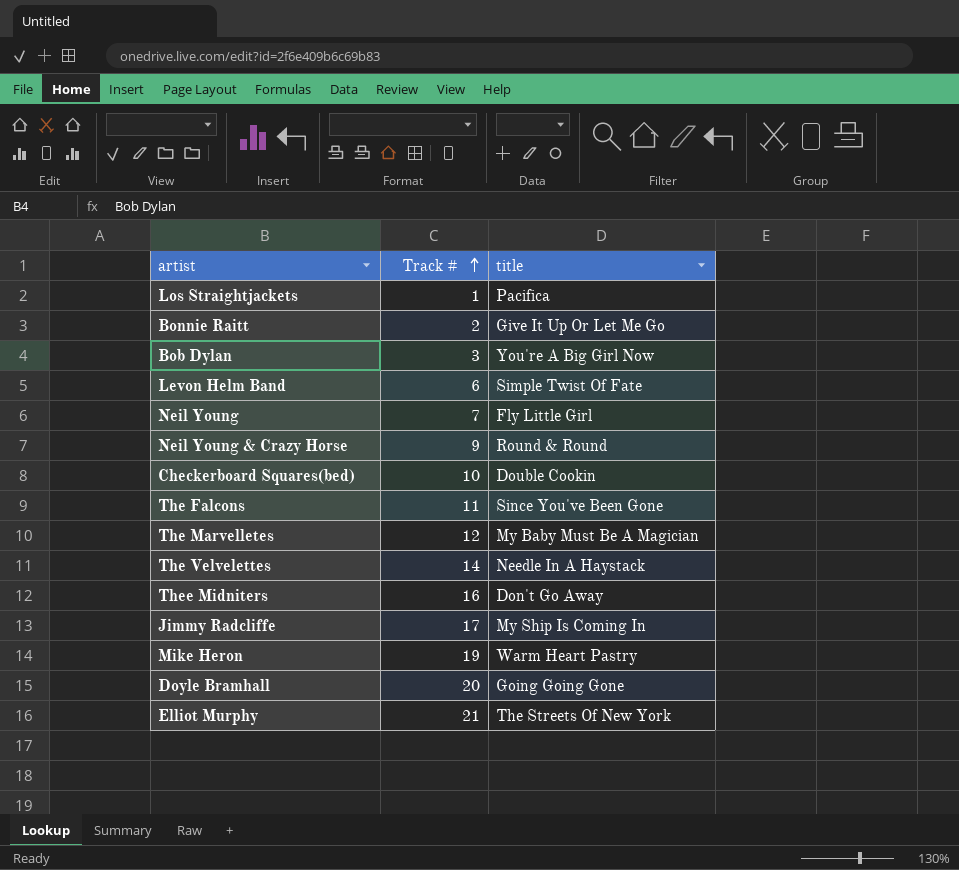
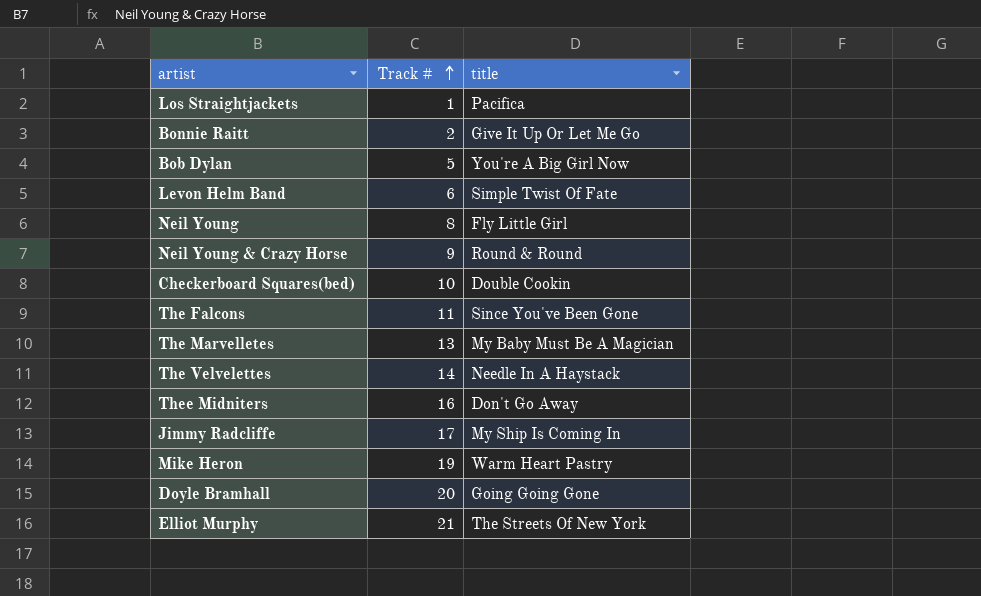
Bob Dylan | Track #: 3 -> 5
Neil Young | Track #: 7 -> 8
The Marvelletes | Track #: 12 -> 13

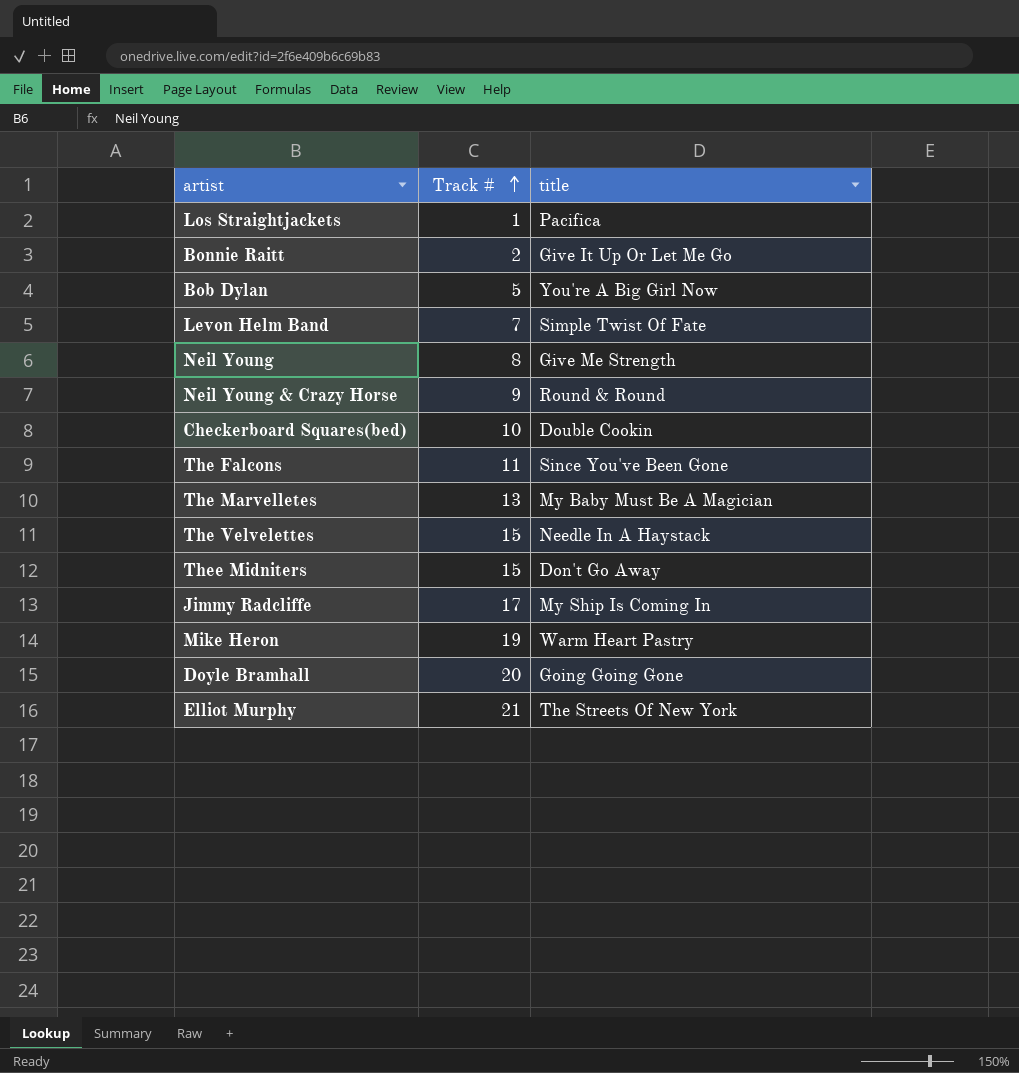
Levon Helm Band | Track #: 6 -> 7
Neil Young | title: Fly Little Girl -> Give Me Strength
The Velvelettes | Track #: 14 -> 15
Thee Midniters | Track #: 16 -> 15

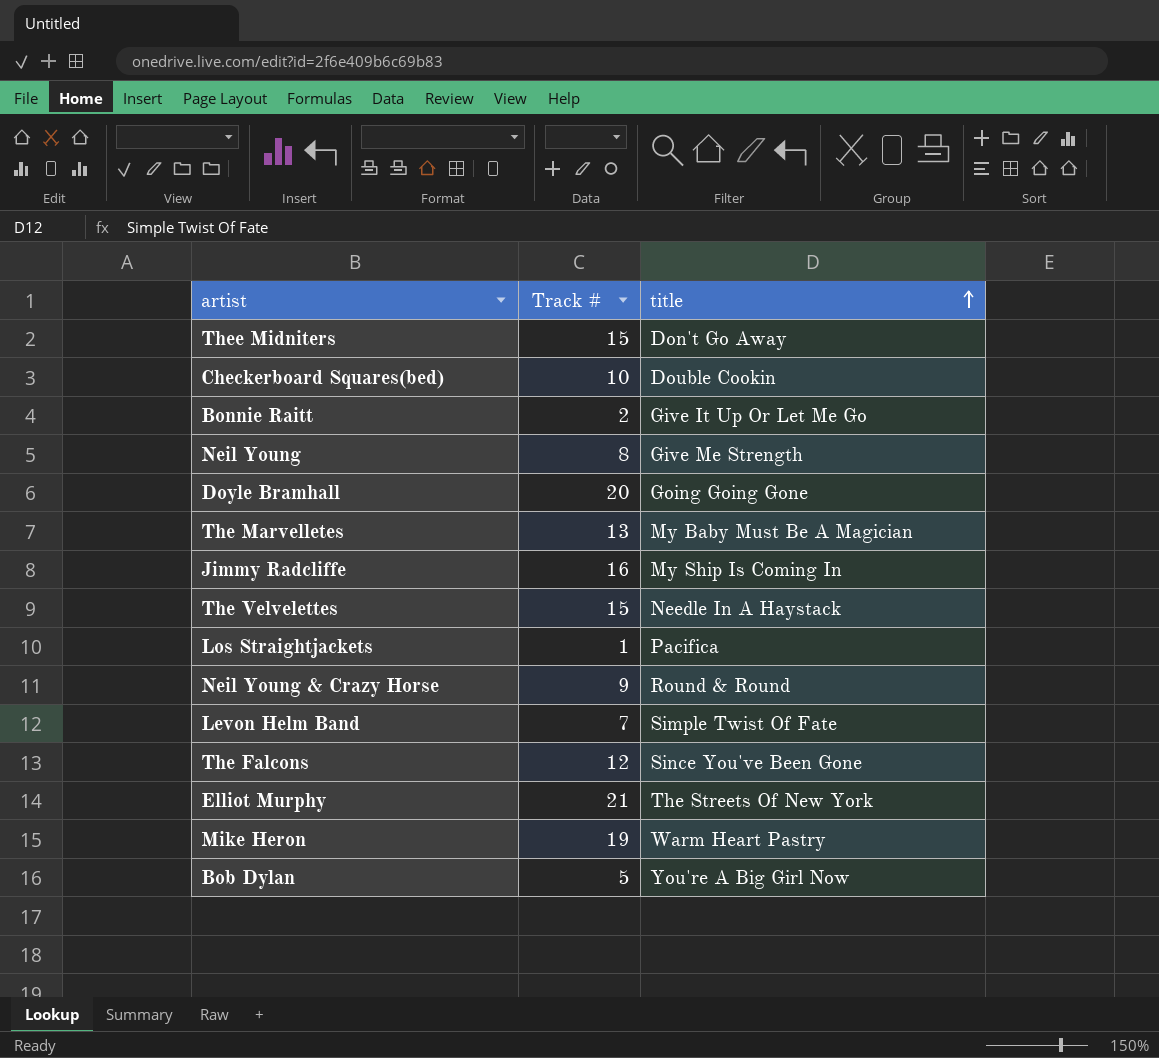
row order: Track # ascending -> title ascending
Jimmy Radcliffe | Track #: 17 -> 16
The Falcons | Track #: 11 -> 12

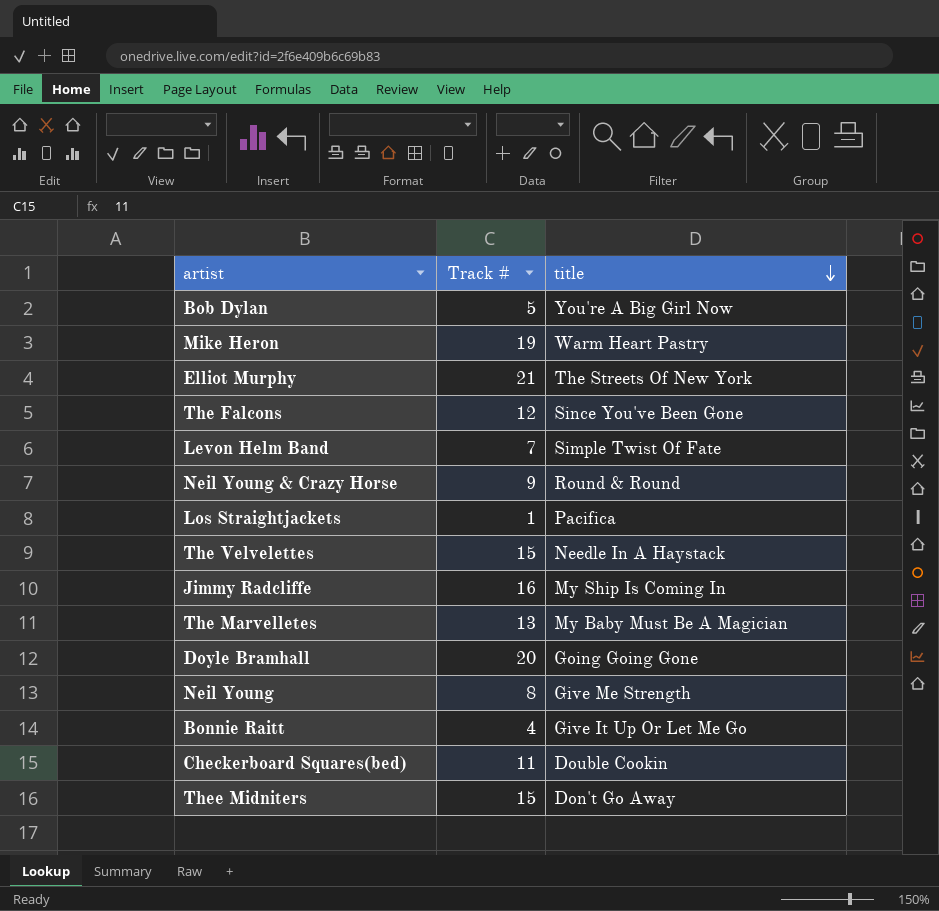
row order: title ascending -> title descending
Bonnie Raitt | Track #: 2 -> 4
Checkerboard Squares(bed) | Track #: 10 -> 11

